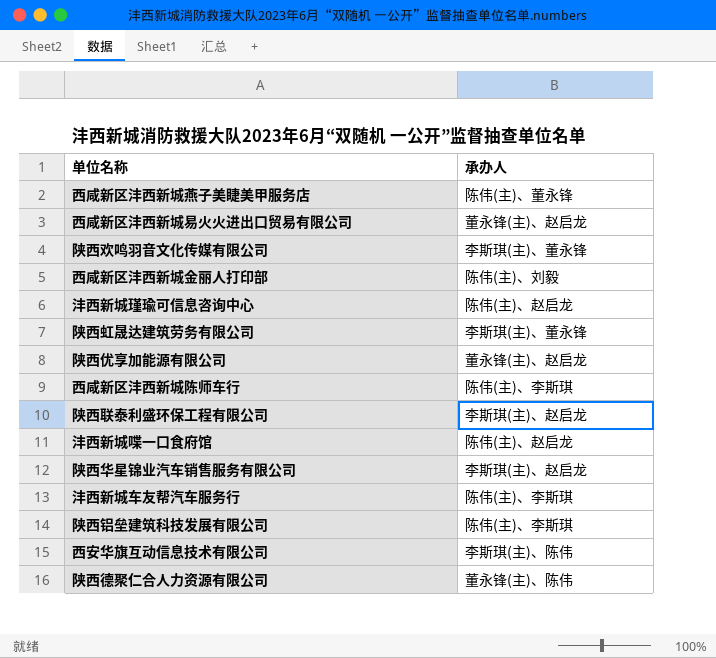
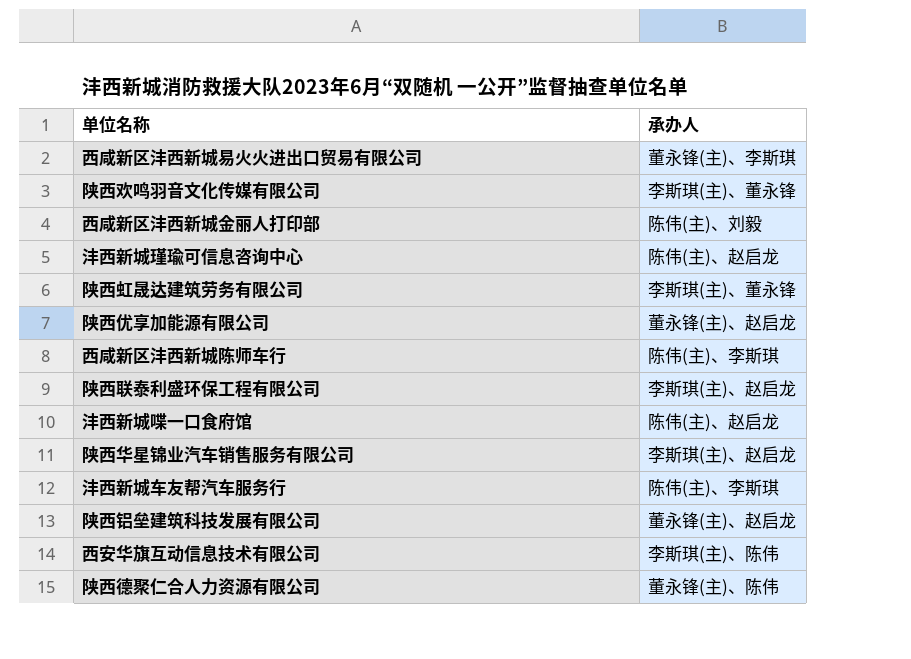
row 西咸新区沣西新城燕子美睫美甲服务店: 陈伟(主)、董永锋 -> none
西咸新区沣西新城易火火进出口贸易有限公司 | 承办人: 董永锋(主)、赵启龙 -> 董永锋(主)、李斯琪
陕西铝垒建筑科技发展有限公司 | 承办人: 陈伟(主)、李斯琪 -> 董永锋(主)、赵启龙

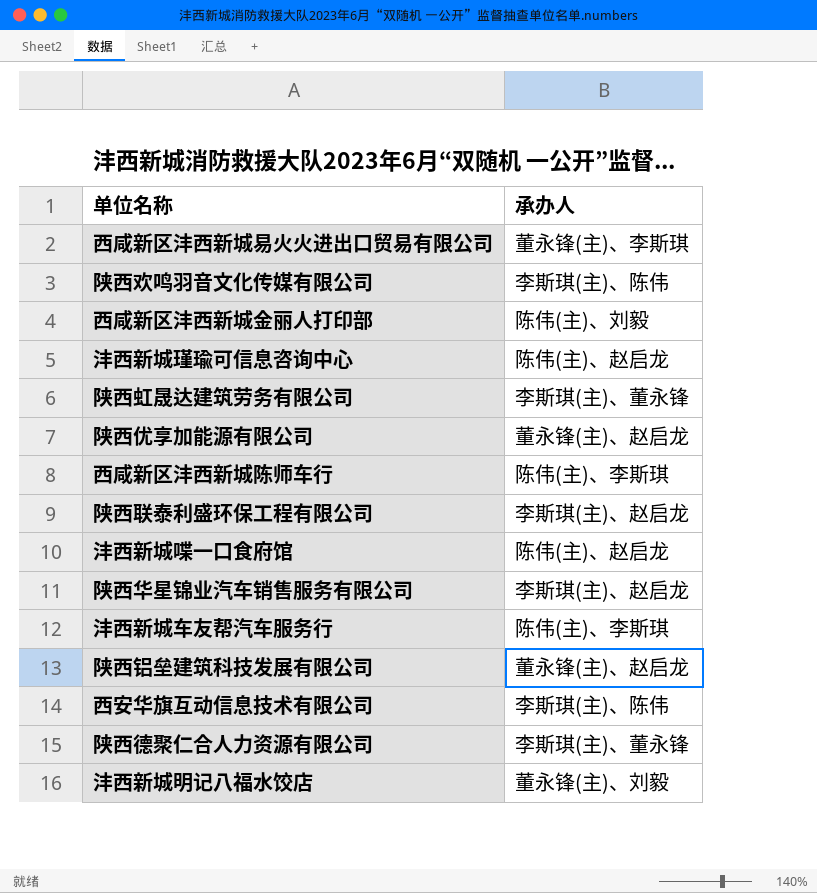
陕西欢鸣羽音文化传媒有限公司 | 承办人: 李斯琪(主)、董永锋 -> 李斯琪(主)、陈伟
陕西德聚仁合人力资源有限公司 | 承办人: 董永锋(主)、陈伟 -> 李斯琪(主)、董永锋
row 沣西新城明记八福水饺店: none -> 董永锋(主)、刘毅

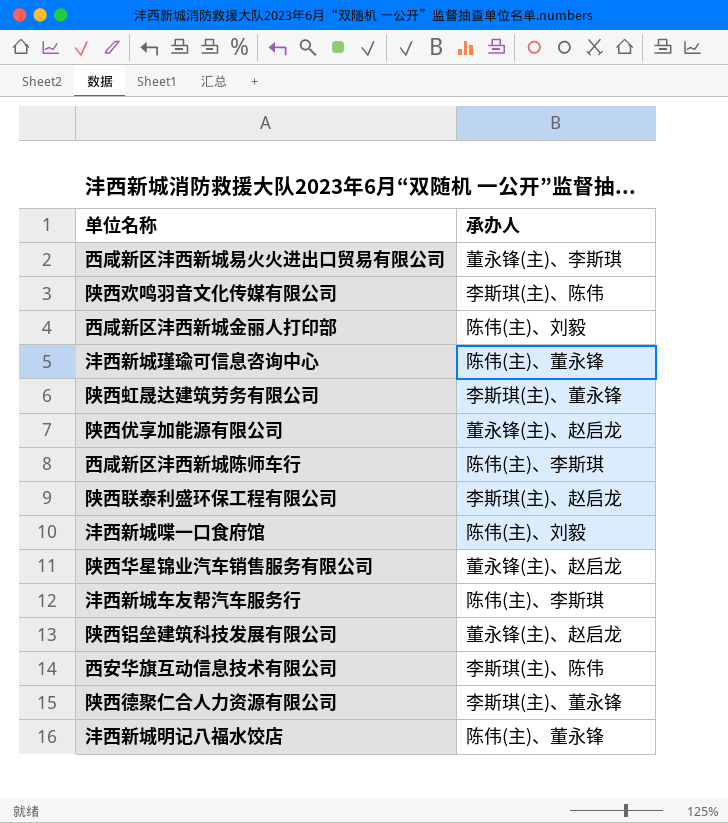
沣西新城瑾瑜可信息咨询中心 | 承办人: 陈伟(主)、赵启龙 -> 陈伟(主)、董永锋
沣西新城喋一口食府馆 | 承办人: 陈伟(主)、赵启龙 -> 陈伟(主)、刘毅
陕西华星锦业汽车销售服务有限公司 | 承办人: 李斯琪(主)、赵启龙 -> 董永锋(主)、赵启龙
沣西新城明记八福水饺店 | 承办人: 董永锋(主)、刘毅 -> 陈伟(主)、董永锋

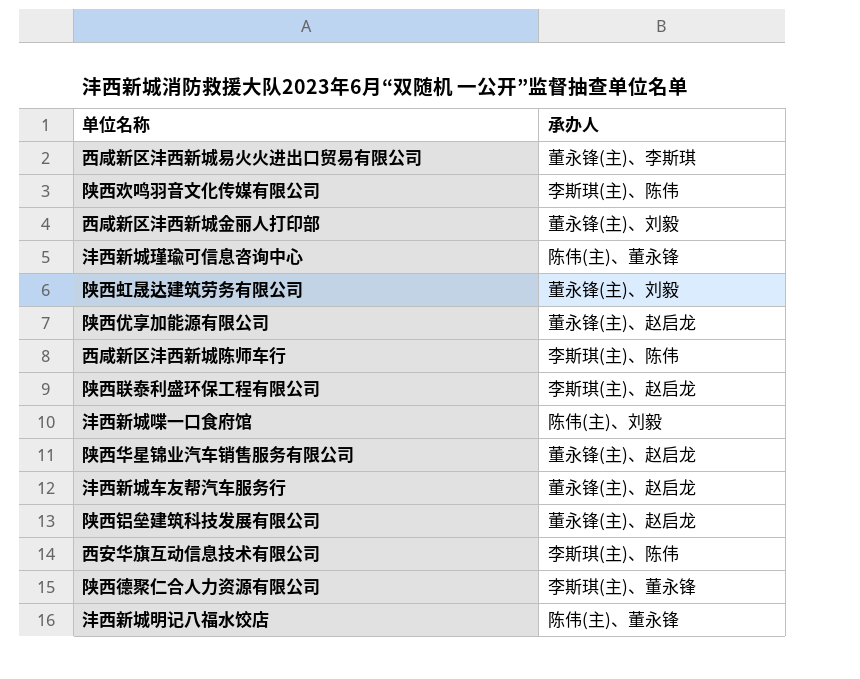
西咸新区沣西新城金丽人打印部 | 承办人: 陈伟(主)、刘毅 -> 董永锋(主)、刘毅
陕西虹晟达建筑劳务有限公司 | 承办人: 李斯琪(主)、董永锋 -> 董永锋(主)、刘毅
西咸新区沣西新城陈师车行 | 承办人: 陈伟(主)、李斯琪 -> 李斯琪(主)、陈伟
沣西新城车友帮汽车服务行 | 承办人: 陈伟(主)、李斯琪 -> 董永锋(主)、赵启龙

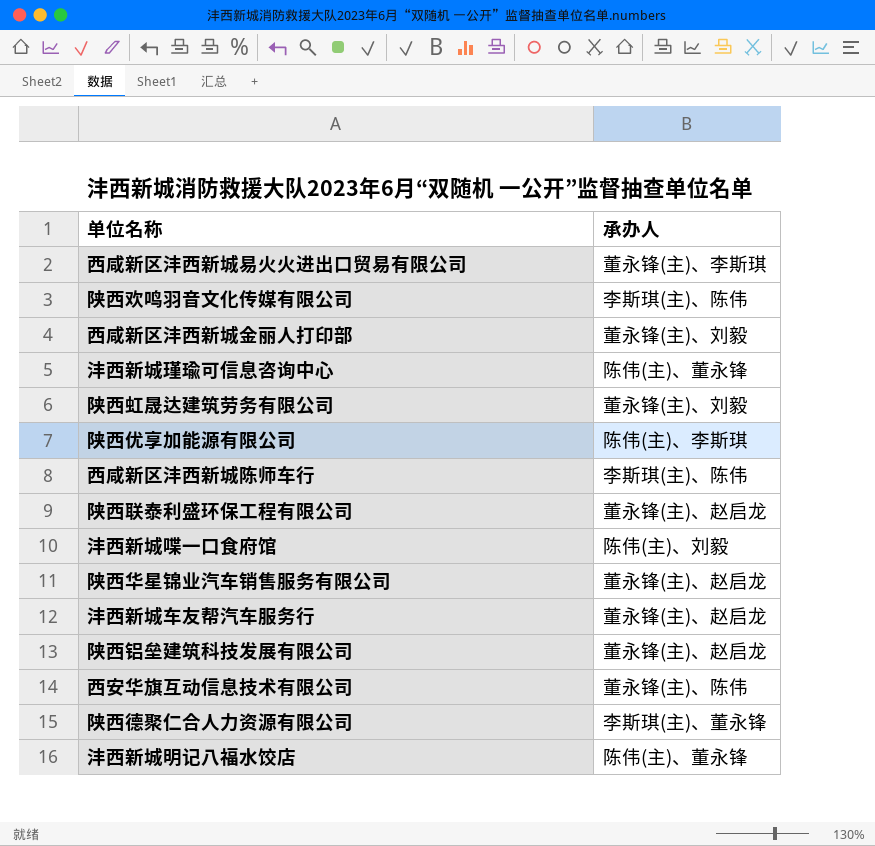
陕西优享加能源有限公司 | 承办人: 董永锋(主)、赵启龙 -> 陈伟(主)、李斯琪
陕西联泰利盛环保工程有限公司 | 承办人: 李斯琪(主)、赵启龙 -> 董永锋(主)、赵启龙
西安华旗互动信息技术有限公司 | 承办人: 李斯琪(主)、陈伟 -> 董永锋(主)、陈伟

